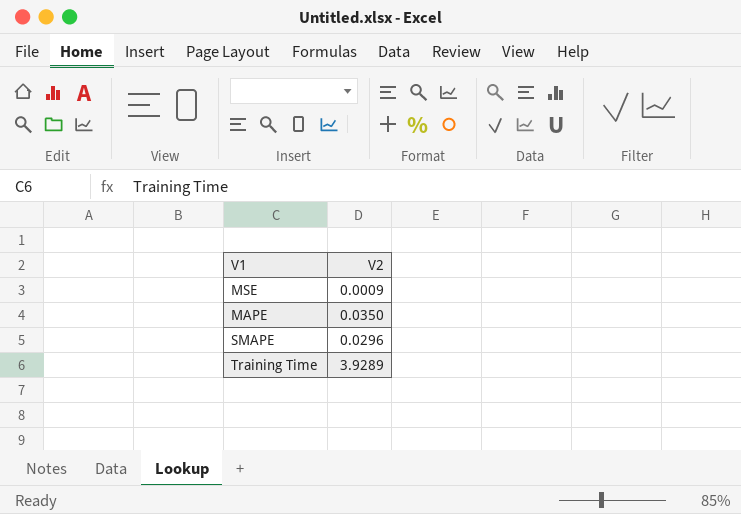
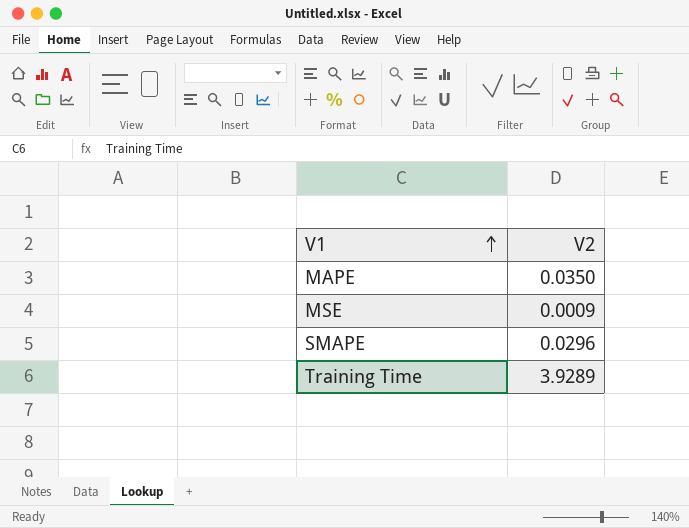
row order: none -> V1 ascending

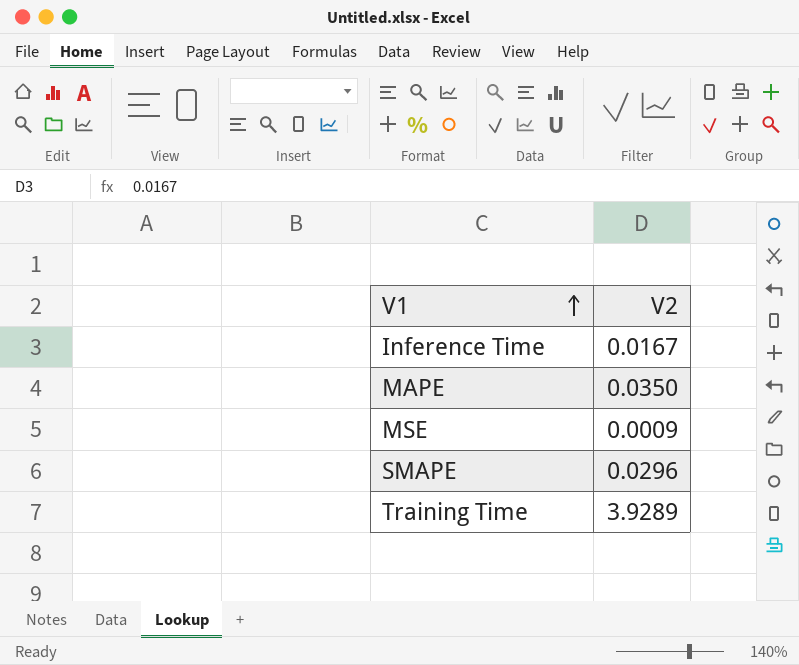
row Inference Time: none -> 0.0167

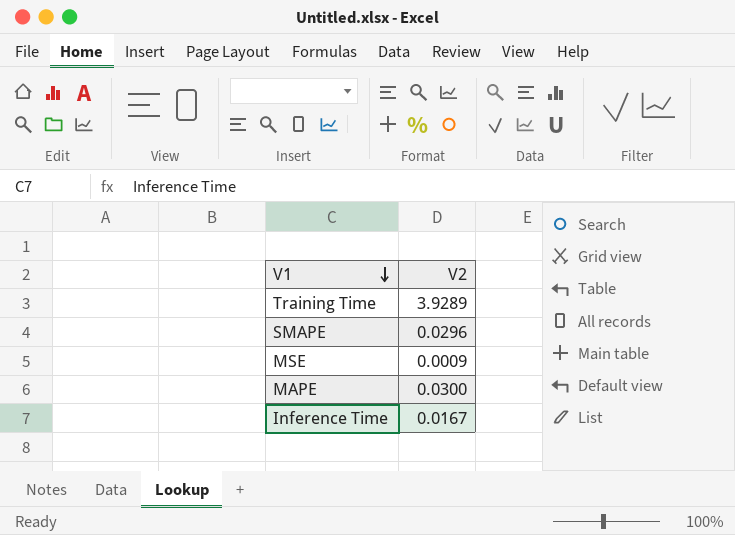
row order: V1 ascending -> V1 descending
MAPE | V2: 0.0350 -> 0.0300

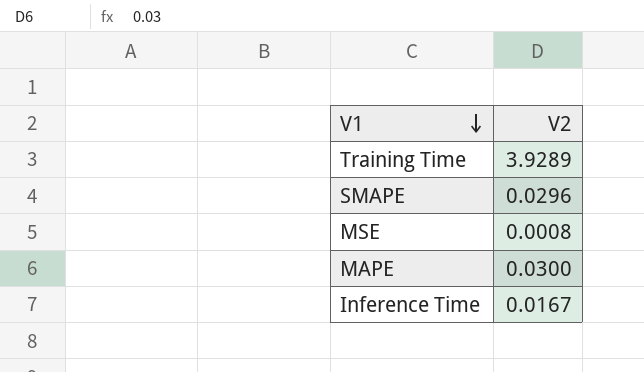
MSE | V2: 0.0009 -> 0.0008

